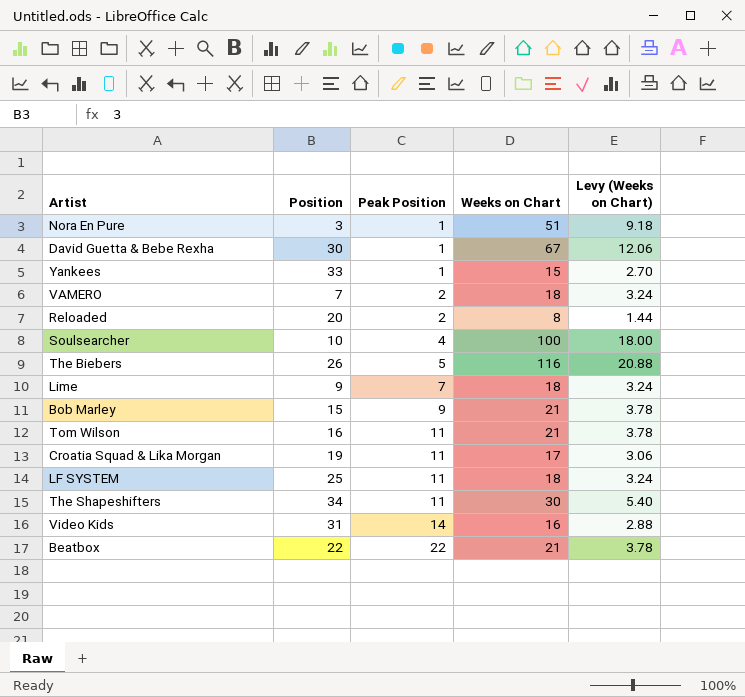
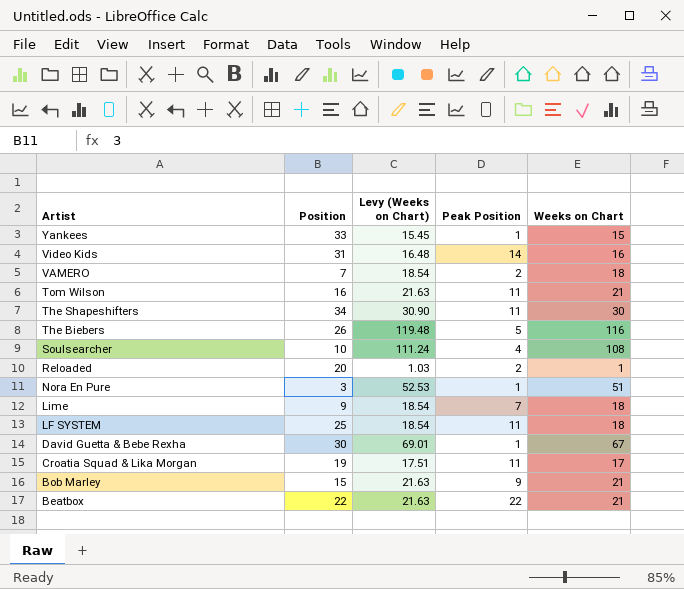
row order: Peak Position ascending -> Artist descending
column Levy (Weeks on Chart) | formula: [Weeks on Chart] * 0.18 -> [Weeks on Chart] * 1.03
column Levy (Weeks on Chart) | position: 5 -> 3
Soulsearcher | Weeks on Chart: 100 -> 108
Reloaded | Weeks on Chart: 8 -> 1

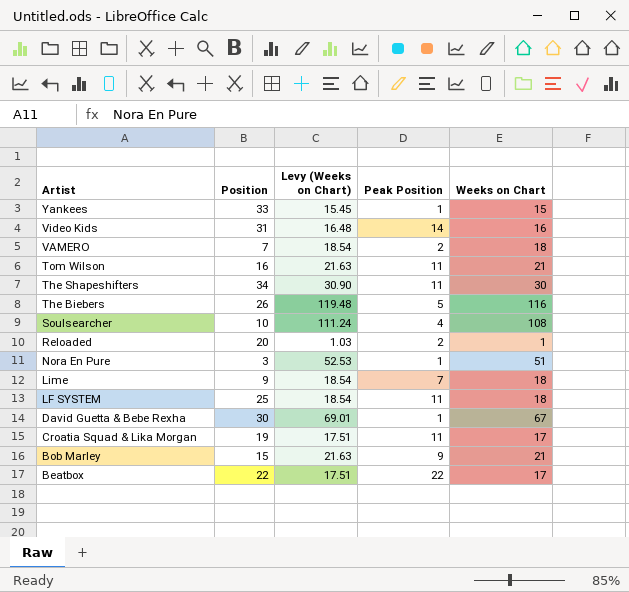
Beatbox | Levy (Weeks on Chart): 21.63 -> 17.51
Beatbox | Weeks on Chart: 21 -> 17

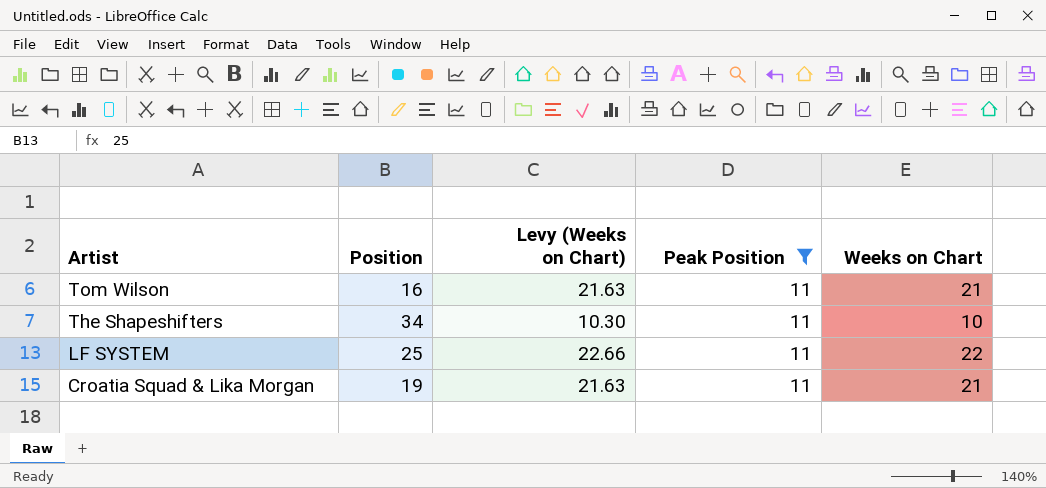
filter: none -> Peak Position = 11
The Shapeshifters | Levy (Weeks on Chart): 30.90 -> 10.30
The Shapeshifters | Weeks on Chart: 30 -> 10
LF SYSTEM | Levy (Weeks on Chart): 18.54 -> 22.66
LF SYSTEM | Weeks on Chart: 18 -> 22
Croatia Squad & Lika Morgan | Levy (Weeks on Chart): 17.51 -> 21.63
Croatia Squad & Lika Morgan | Weeks on Chart: 17 -> 21

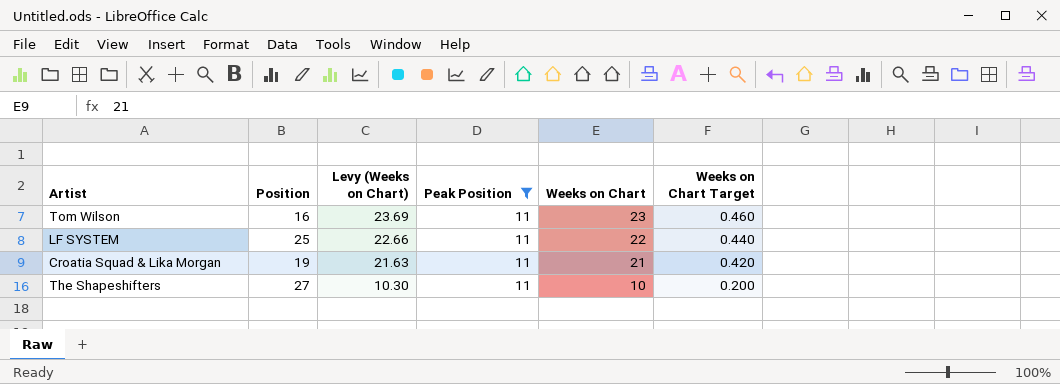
row order: Artist descending -> Levy (Weeks on Chart) descending
column Weeks on Chart Target | formula: none -> [Weeks on Chart] * 0.02
Tom Wilson | Levy (Weeks on Chart): 21.63 -> 23.69
Tom Wilson | Weeks on Chart: 21 -> 23
The Shapeshifters | Position: 34 -> 27

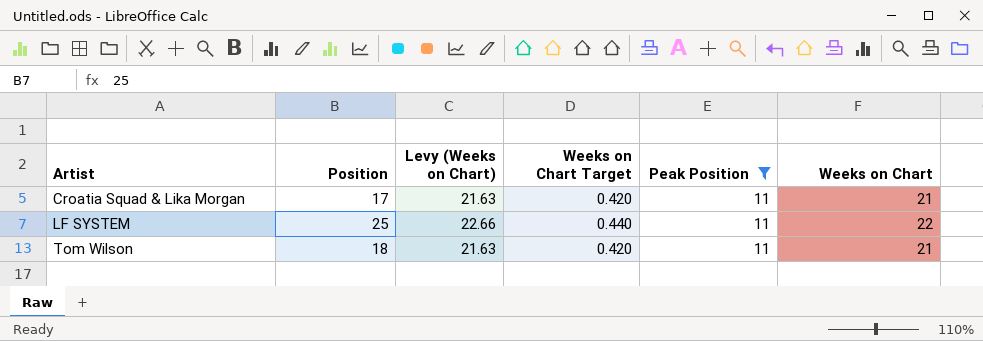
row order: Levy (Weeks on Chart) descending -> Artist ascending
column Weeks on Chart Target | position: 6 -> 4
row The Shapeshifters: 27 | 10.30 | 11 | 10 | 0.200 -> none
Croatia Squad & Lika Morgan | Position: 19 -> 17
Tom Wilson | Position: 16 -> 18
Tom Wilson | Levy (Weeks on Chart): 23.69 -> 21.63
Tom Wilson | Weeks on Chart Target: 0.460 -> 0.420
Tom Wilson | Weeks on Chart: 23 -> 21

